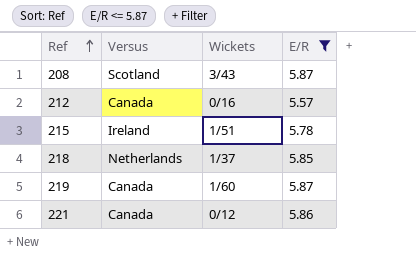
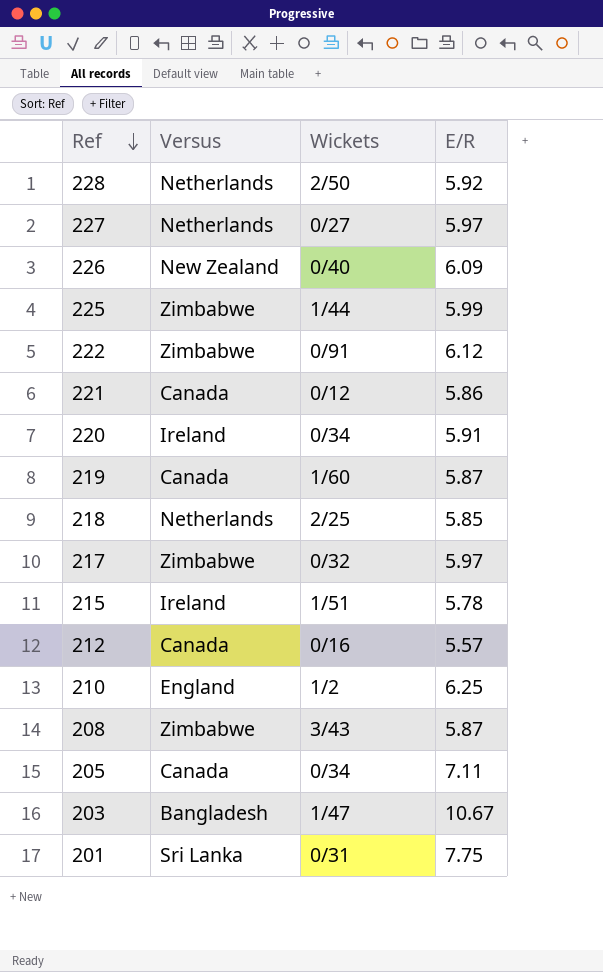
filter: E/R <= 5.87 -> none
row order: Ref ascending -> Ref descending
218 | Wickets: 1/37 -> 2/25
208 | Versus: Scotland -> Zimbabwe

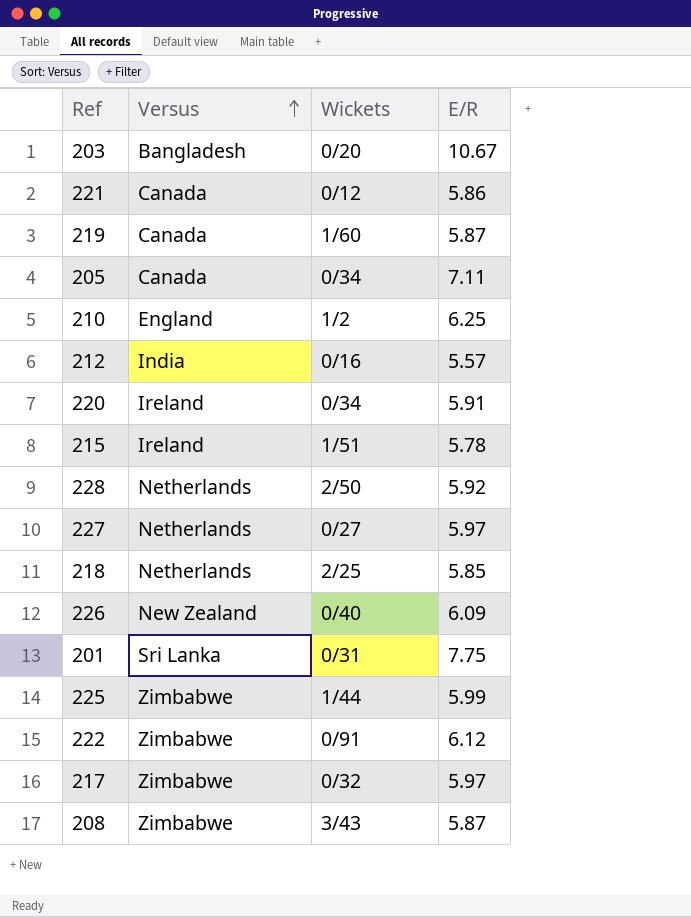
row order: Ref descending -> Versus ascending
203 | Wickets: 1/47 -> 0/20
212 | Versus: Canada -> India

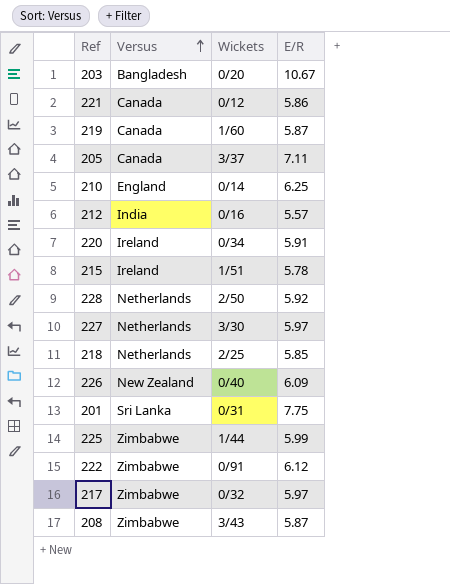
205 | Wickets: 0/34 -> 3/37
210 | Wickets: 1/2 -> 0/14
227 | Wickets: 0/27 -> 3/30

